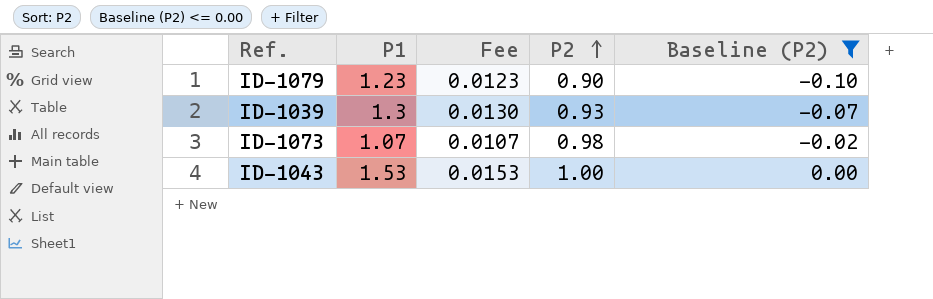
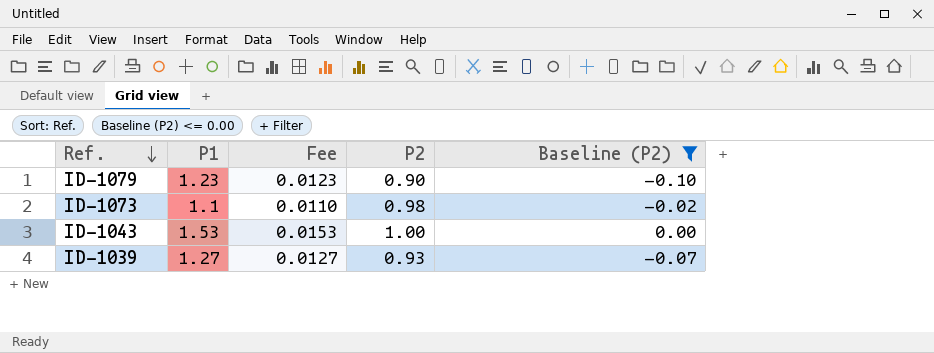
row order: P2 ascending -> Ref. descending
ID-1073 | P1: 1.07 -> 1.1
ID-1073 | Fee: 0.0107 -> 0.0110
ID-1039 | P1: 1.3 -> 1.27
ID-1039 | Fee: 0.0130 -> 0.0127

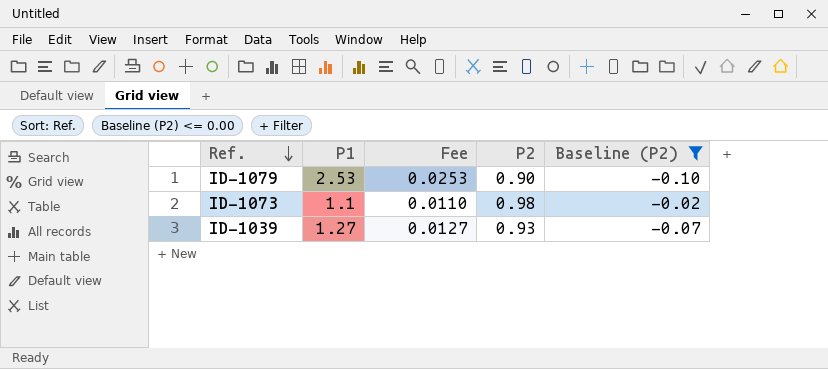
row ID-1043: 1.53 | 0.0153 | 1.00 | 0.00 -> none
ID-1079 | P1: 1.23 -> 2.53
ID-1079 | Fee: 0.0123 -> 0.0253

